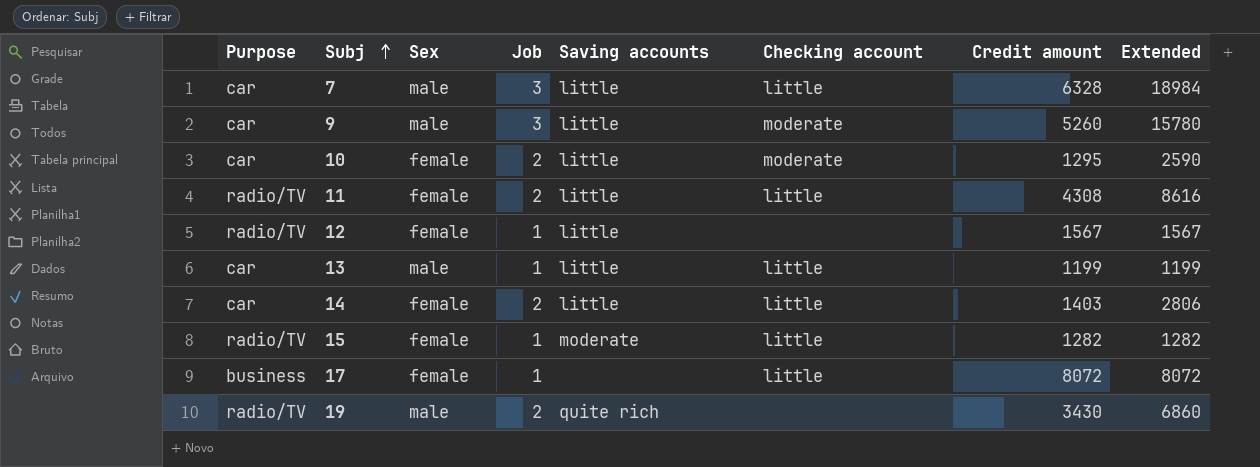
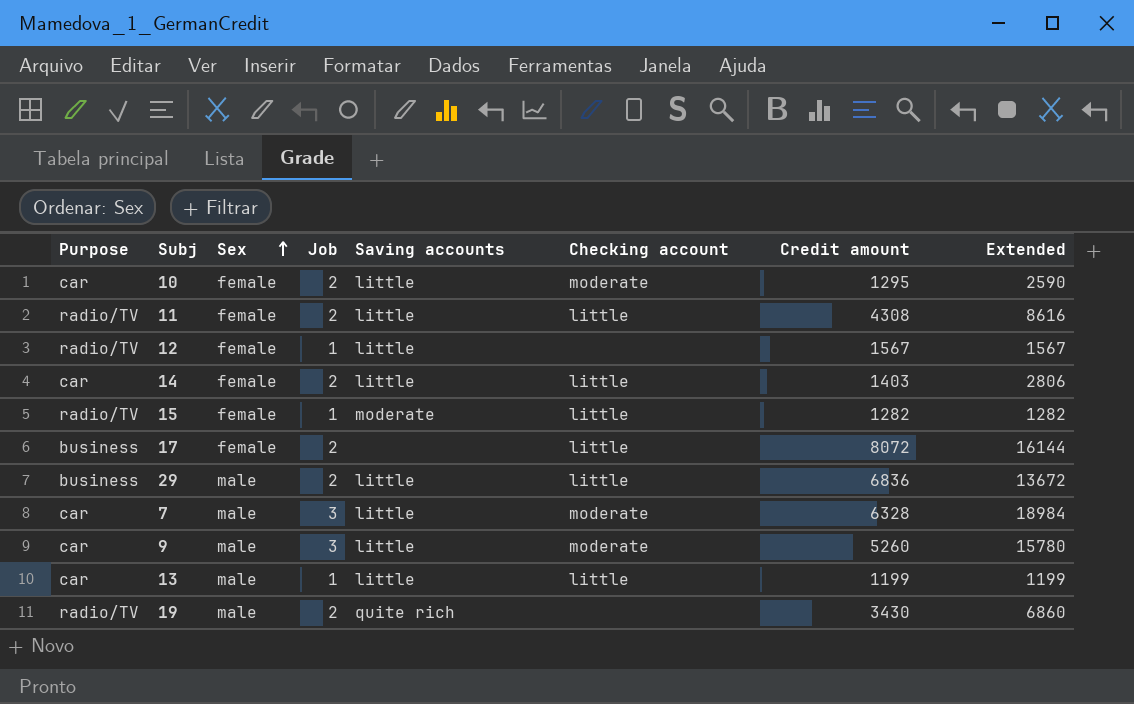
row order: Subj ascending -> Sex ascending
17 | Job: 1 -> 2
17 | Extended: 8072 -> 16144
row 29: none -> business | male | 2 | little | little | 6836 | 13672
7 | Checking account: little -> moderate

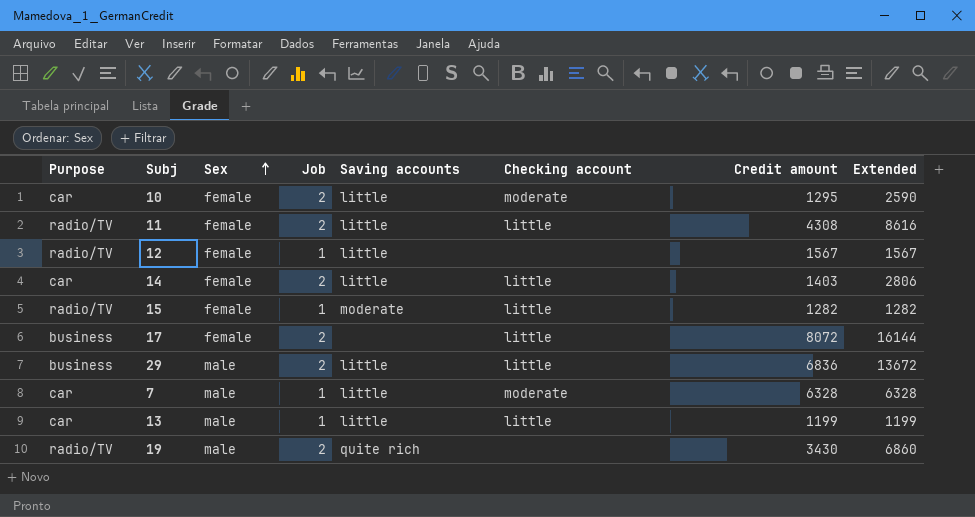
row 9: car | male | 3 | little | moderate | 5260 | 15780 -> none
7 | Job: 3 -> 1
7 | Extended: 18984 -> 6328

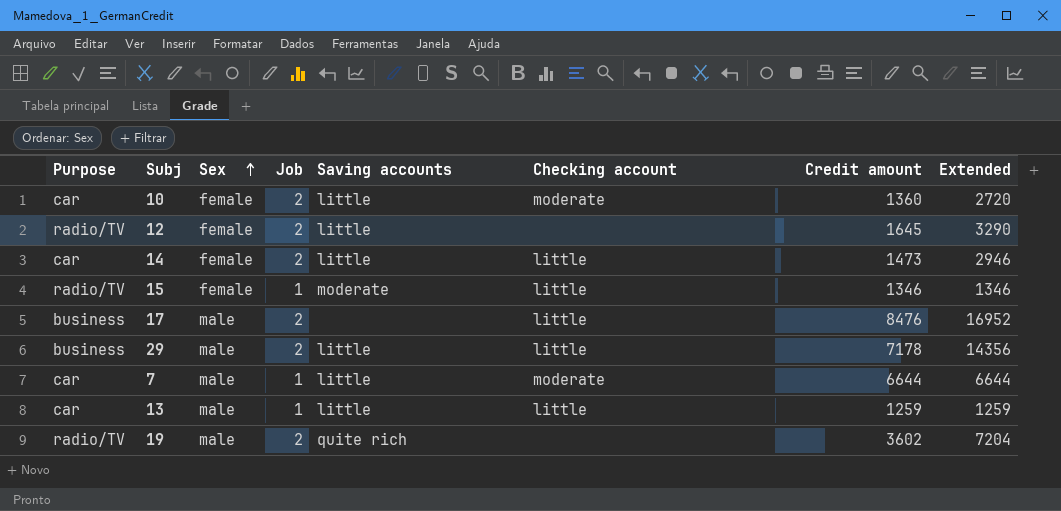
row 11: radio/TV | female | 2 | little | little | 4308 | 8616 -> none
10 | Credit amount: 1295 -> 1360
10 | Extended: 2590 -> 2720
12 | Job: 1 -> 2
12 | Credit amount: 1567 -> 1645
12 | Extended: 1567 -> 3290
14 | Credit amount: 1403 -> 1473
14 | Extended: 2806 -> 2946
15 | Credit amount: 1282 -> 1346
15 | Extended: 1282 -> 1346
17 | Sex: female -> male
17 | Credit amount: 8072 -> 8476
17 | Extended: 16144 -> 16952
29 | Credit amount: 6836 -> 7178
29 | Extended: 13672 -> 14356
7 | Credit amount: 6328 -> 6644
7 | Extended: 6328 -> 6644
13 | Credit amount: 1199 -> 1259
13 | Extended: 1199 -> 1259
19 | Credit amount: 3430 -> 3602
19 | Extended: 6860 -> 7204

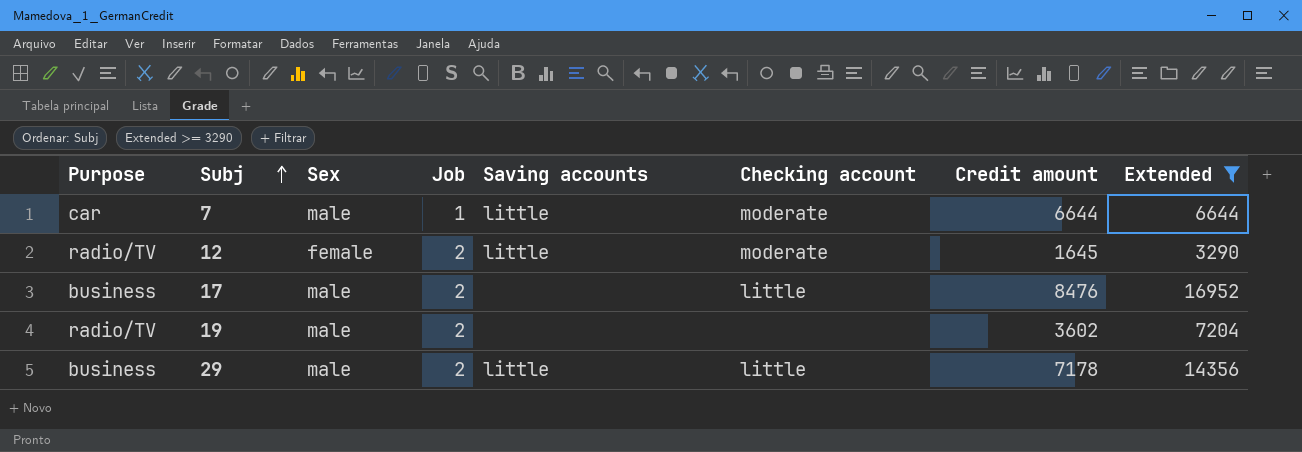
filter: none -> Extended >= 3290
row order: Sex ascending -> Subj ascending
12 | Checking account: none -> moderate
19 | Saving accounts: quite rich -> none

